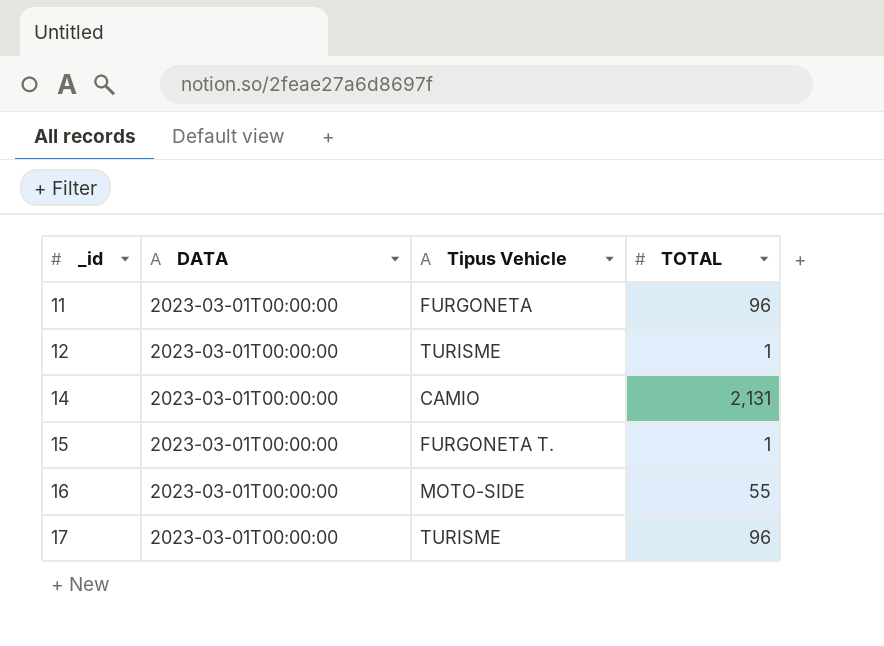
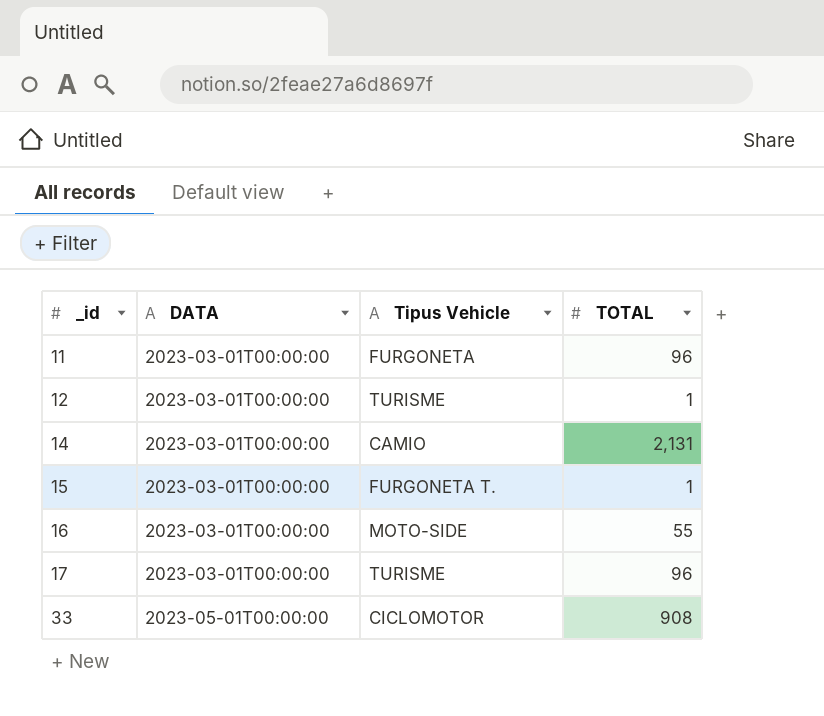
row 33: none -> 2023-05-01T00:00:00 | CICLOMOTOR | 908

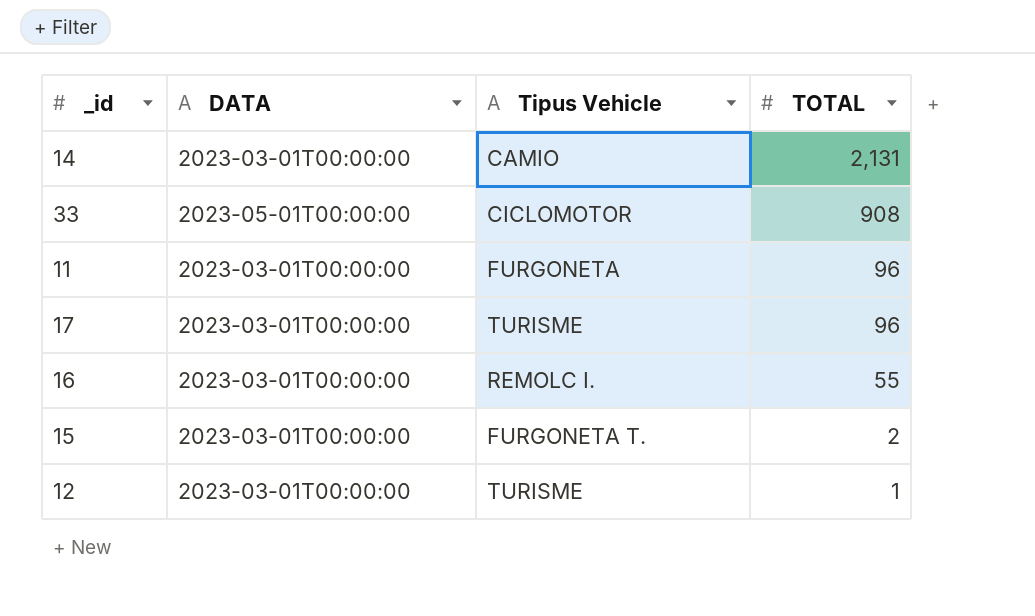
row order: _id ascending -> TOTAL descending
16 | Tipus Vehicle: MOTO-SIDE -> REMOLC I.
15 | TOTAL: 1 -> 2

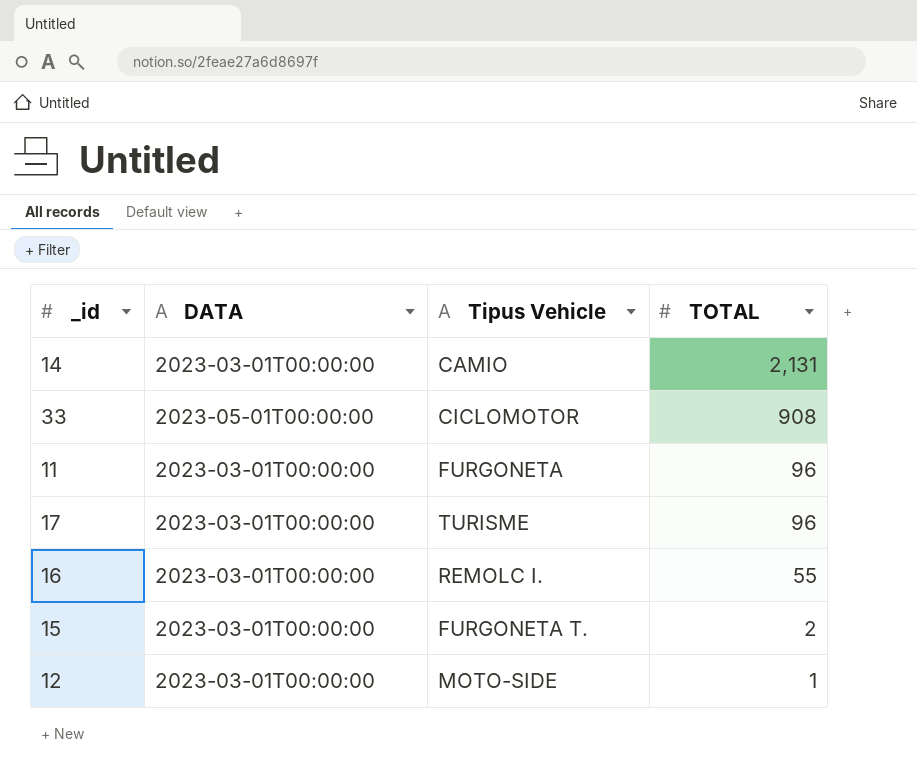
12 | Tipus Vehicle: TURISME -> MOTO-SIDE

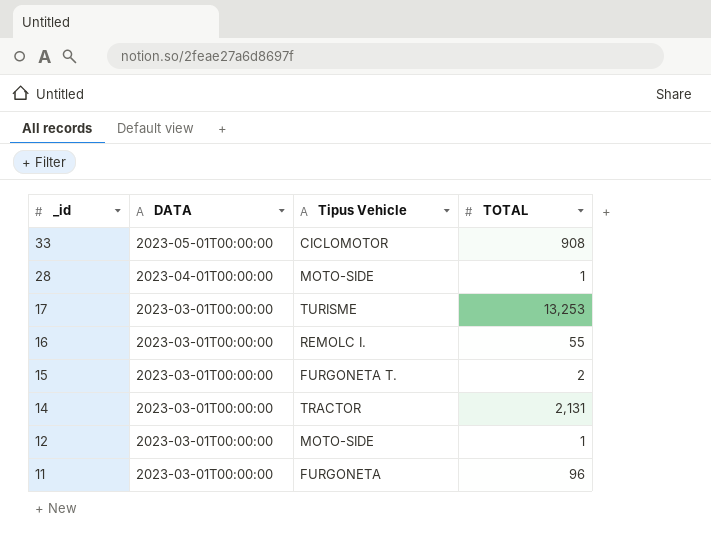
row order: TOTAL descending -> _id descending
row 28: none -> 2023-04-01T00:00:00 | MOTO-SIDE | 1
17 | TOTAL: 96 -> 13,253
14 | Tipus Vehicle: CAMIO -> TRACTOR

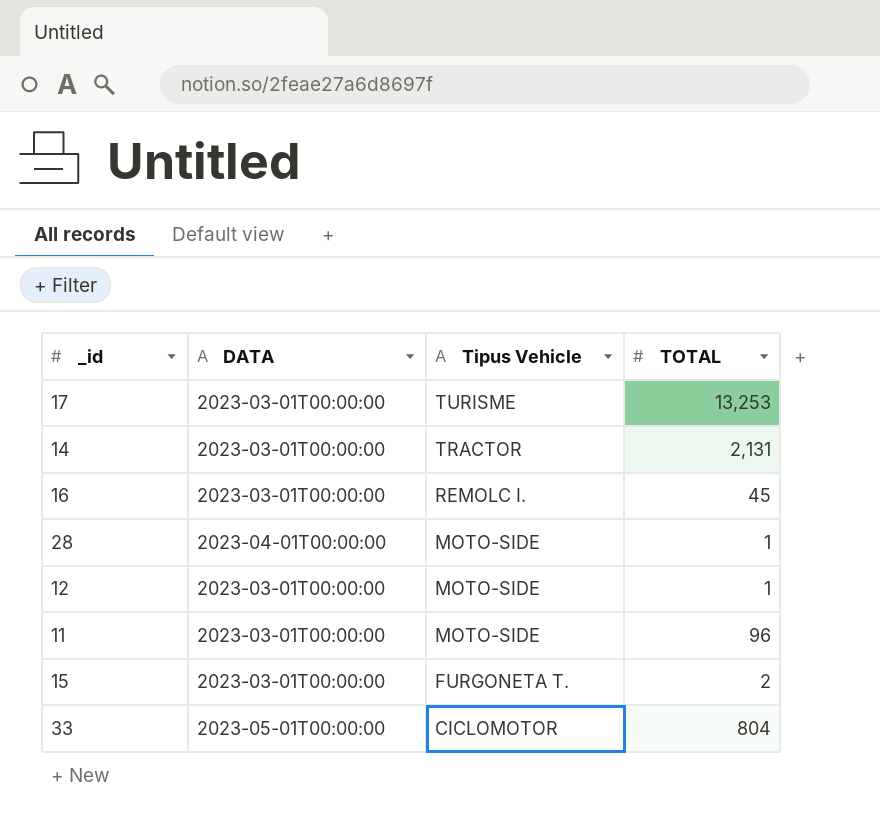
row order: _id descending -> Tipus Vehicle descending
16 | TOTAL: 55 -> 45
11 | Tipus Vehicle: FURGONETA -> MOTO-SIDE
33 | TOTAL: 908 -> 804

